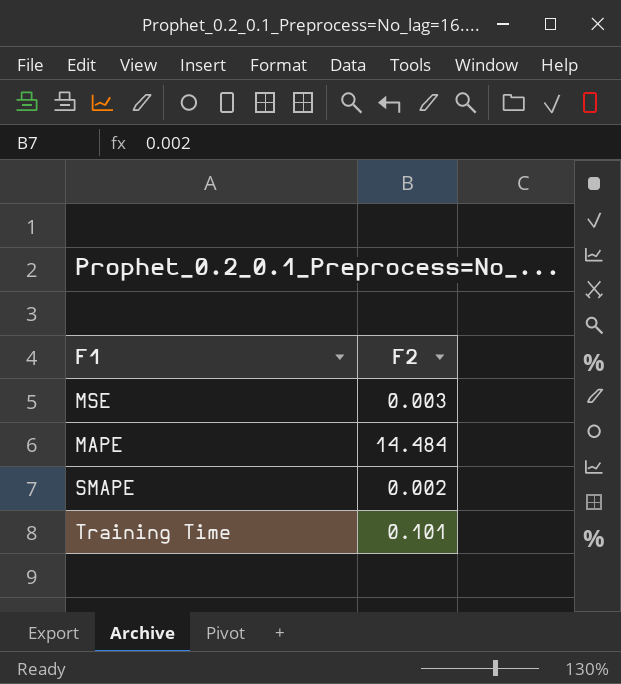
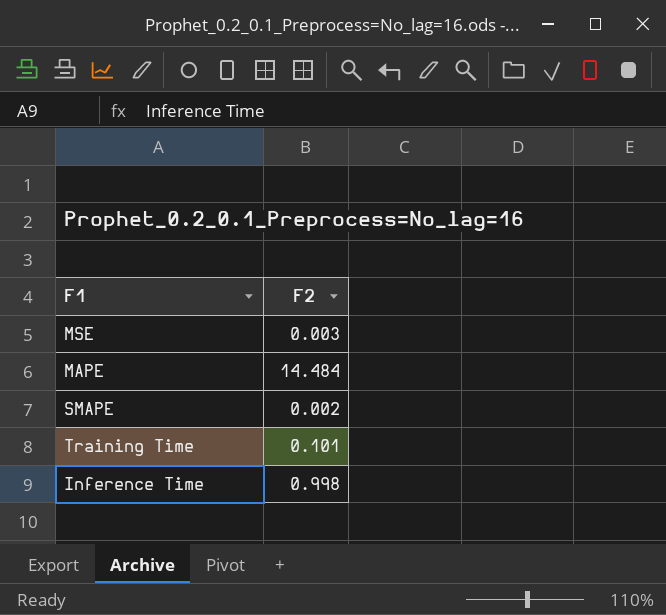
row Inference Time: none -> 0.998

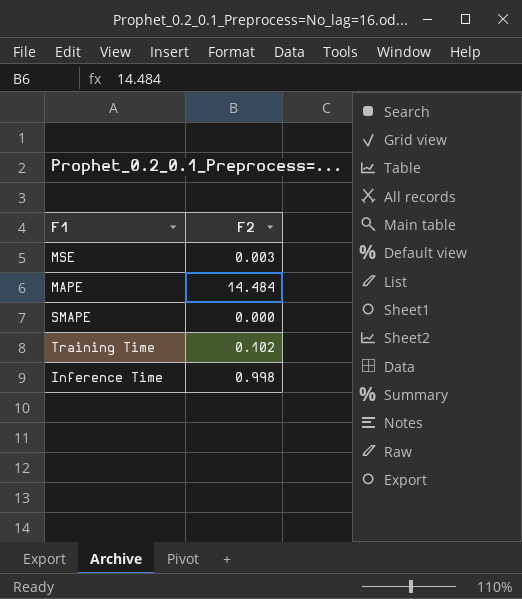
SMAPE | F2: 0.002 -> 0.000
Training Time | F2: 0.101 -> 0.102

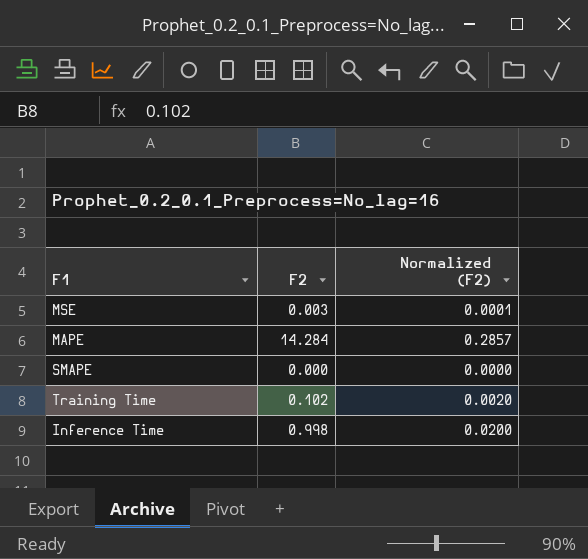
column Normalized (F2) | formula: none -> [F2] * 0.02
MAPE | F2: 14.484 -> 14.284

